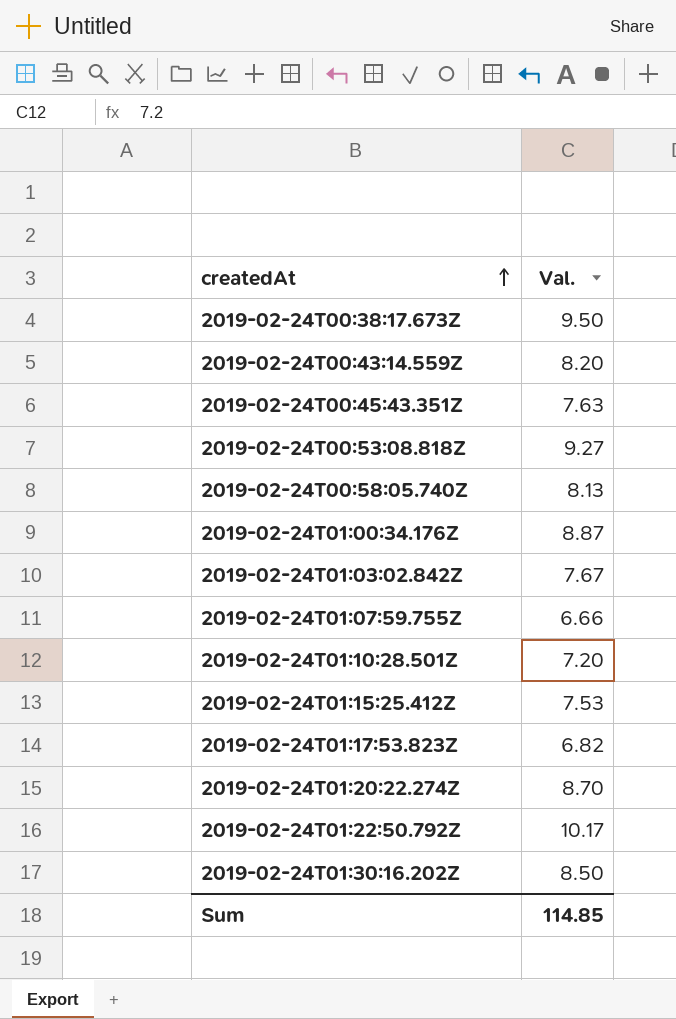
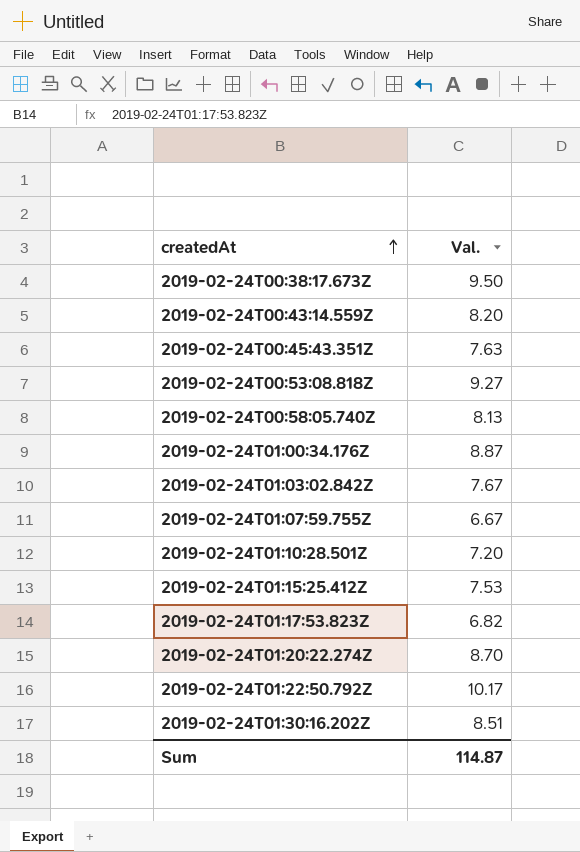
2019-02-24T01:07:59.755Z | Val.: 6.66 -> 6.67
2019-02-24T01:30:16.202Z | Val.: 8.50 -> 8.51
Sum | Val.: 114.85 -> 114.87

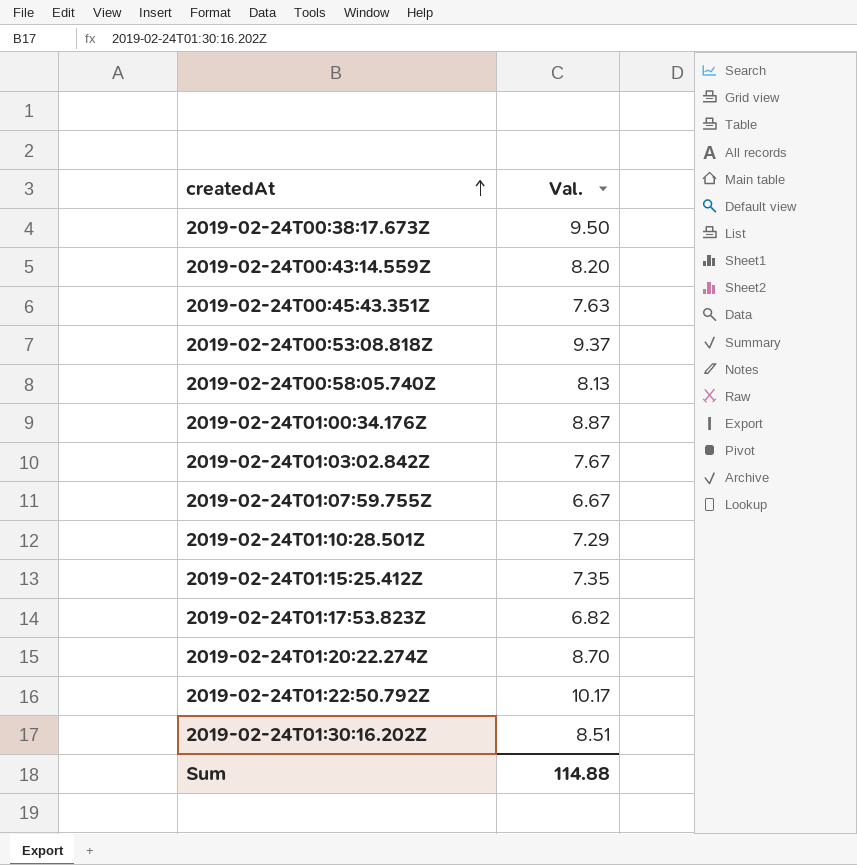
2019-02-24T00:53:08.818Z | Val.: 9.27 -> 9.37
2019-02-24T01:10:28.501Z | Val.: 7.20 -> 7.29
2019-02-24T01:15:25.412Z | Val.: 7.53 -> 7.35
Sum | Val.: 114.87 -> 114.88

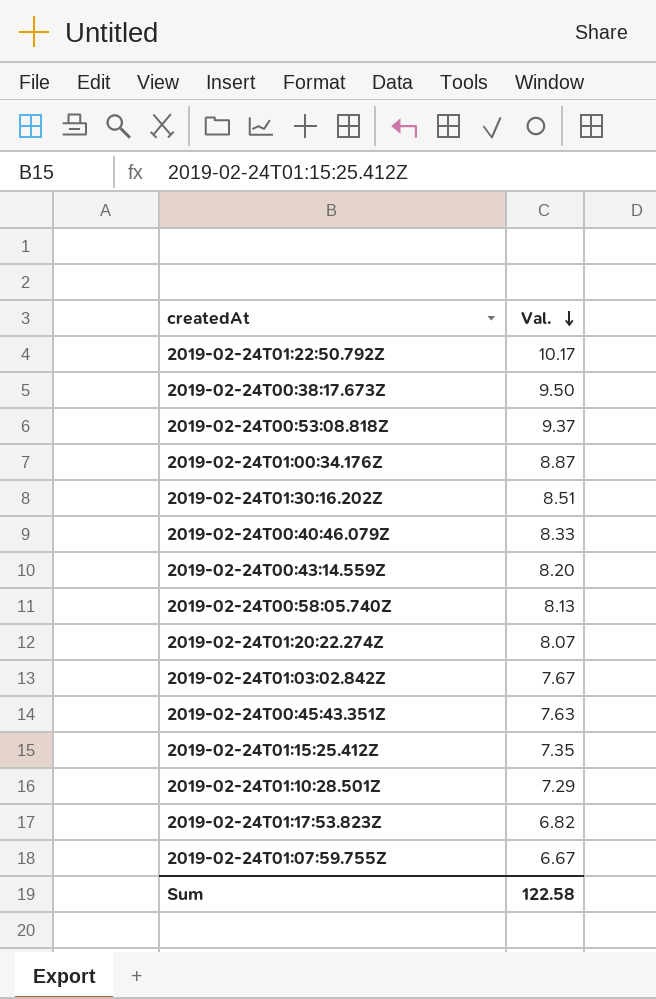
row order: createdAt ascending -> Val. descending
row 2019-02-24T00:40:46.079Z: none -> 8.33
2019-02-24T01:20:22.274Z | Val.: 8.70 -> 8.07
Sum | Val.: 114.88 -> 122.58

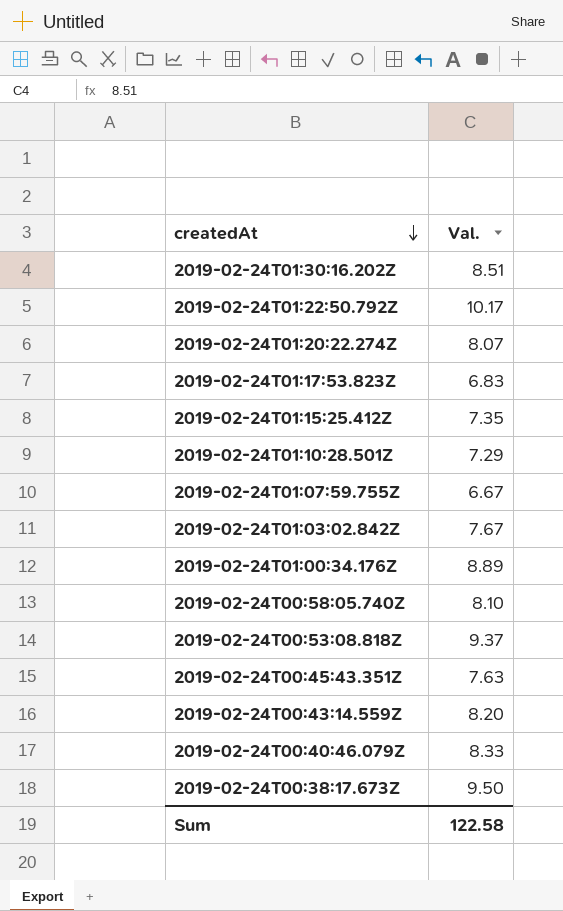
row order: Val. descending -> createdAt descending
2019-02-24T01:17:53.823Z | Val.: 6.82 -> 6.83
2019-02-24T01:00:34.176Z | Val.: 8.87 -> 8.89
2019-02-24T00:58:05.740Z | Val.: 8.13 -> 8.10

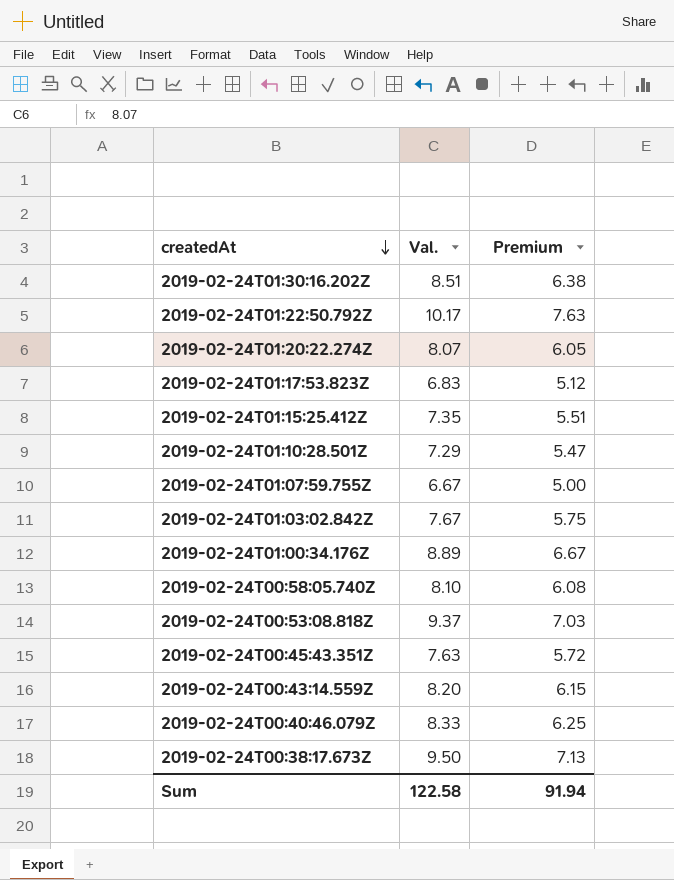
column Premium | formula: none -> [Val.] * 0.75

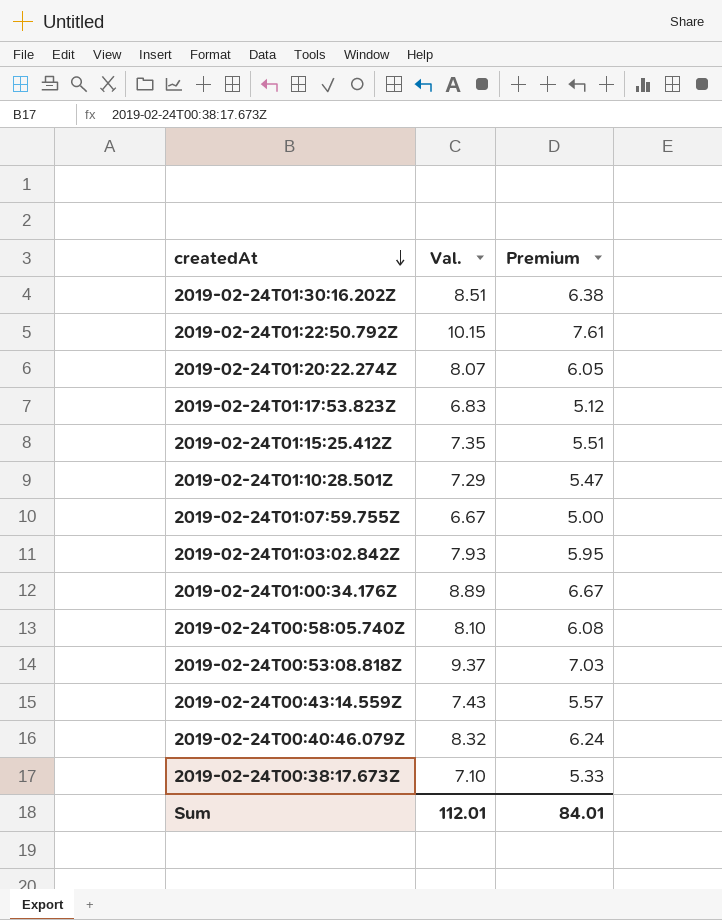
row 2019-02-24T00:45:43.351Z: 7.63 | 5.72 -> none
2019-02-24T01:22:50.792Z | Val.: 10.17 -> 10.15
2019-02-24T01:22:50.792Z | Premium: 7.63 -> 7.61
2019-02-24T01:03:02.842Z | Val.: 7.67 -> 7.93
2019-02-24T01:03:02.842Z | Premium: 5.75 -> 5.95
2019-02-24T00:43:14.559Z | Val.: 8.20 -> 7.43
2019-02-24T00:43:14.559Z | Premium: 6.15 -> 5.57
2019-02-24T00:40:46.079Z | Val.: 8.33 -> 8.32
2019-02-24T00:40:46.079Z | Premium: 6.25 -> 6.24
2019-02-24T00:38:17.673Z | Val.: 9.50 -> 7.10
2019-02-24T00:38:17.673Z | Premium: 7.13 -> 5.33
Sum | Val.: 122.58 -> 112.01
Sum | Premium: 91.94 -> 84.01

